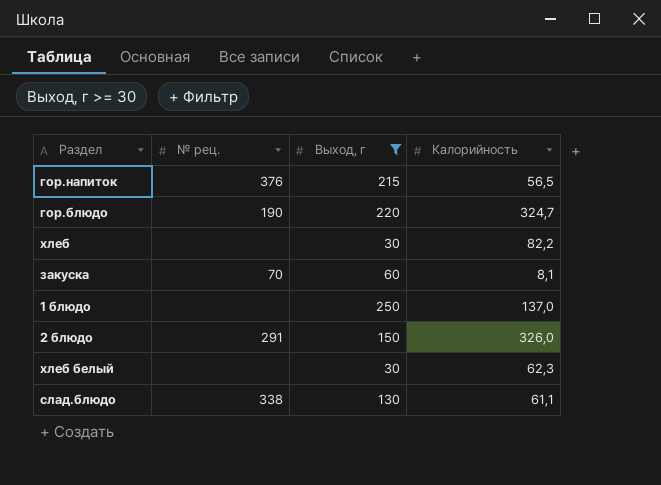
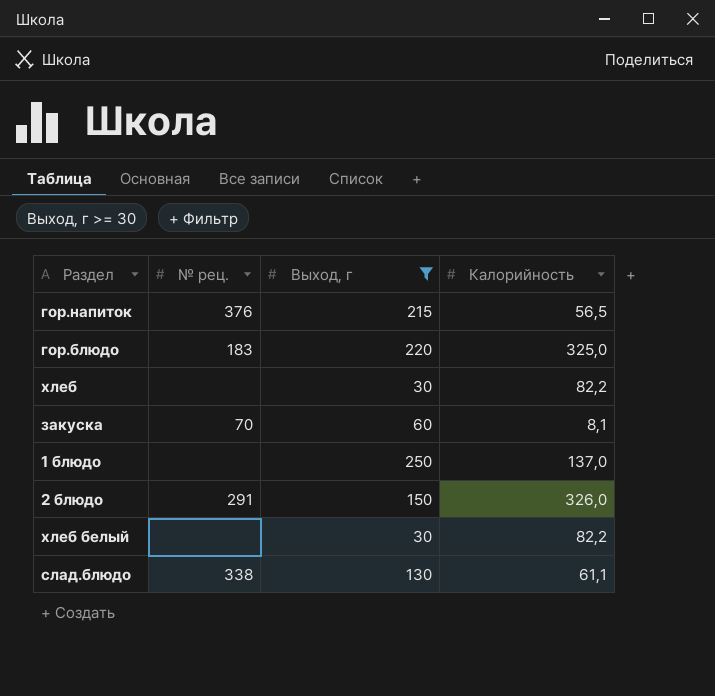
гор.блюдо | № рец.: 190 -> 183
гор.блюдо | Калорийность: 324,7 -> 325,0
хлеб белый | Калорийность: 62,3 -> 82,2

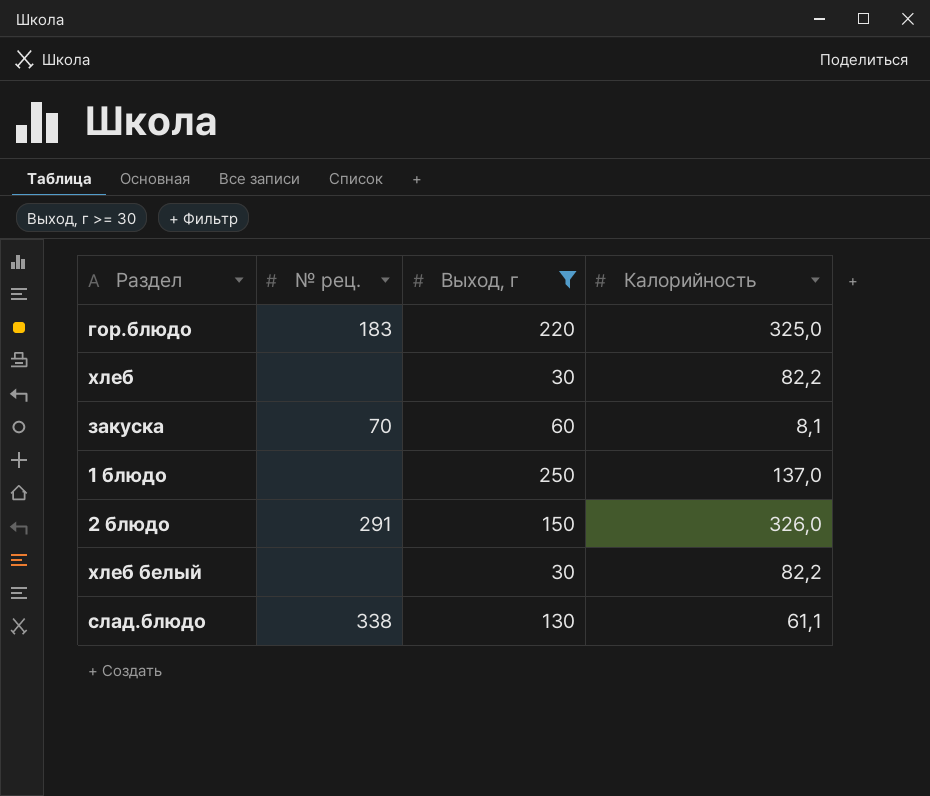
row гор.напиток: 376 | 215 | 56,5 -> none

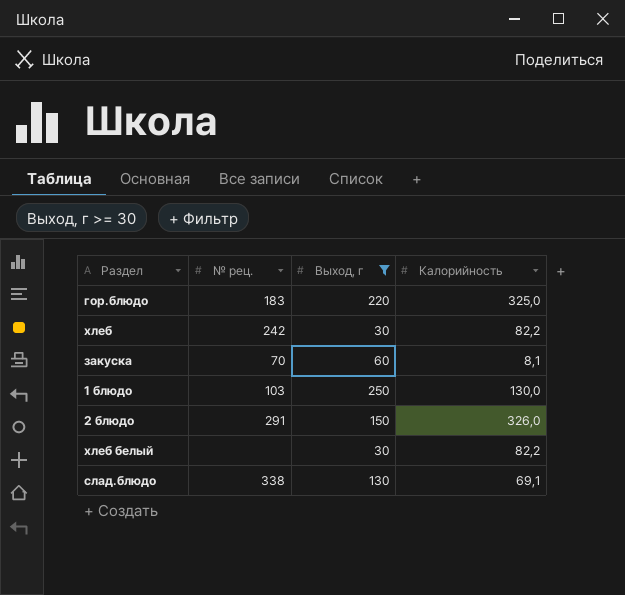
хлеб | № рец.: none -> 242
1 блюдо | № рец.: none -> 103
1 блюдо | Калорийность: 137,0 -> 130,0
слад.блюдо | Калорийность: 61,1 -> 69,1

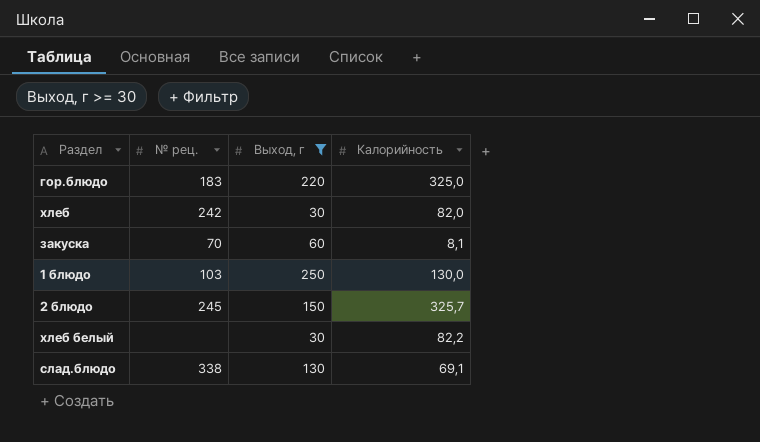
хлеб | Калорийность: 82,2 -> 82,0
2 блюдо | № рец.: 291 -> 245
2 блюдо | Калорийность: 326,0 -> 325,7

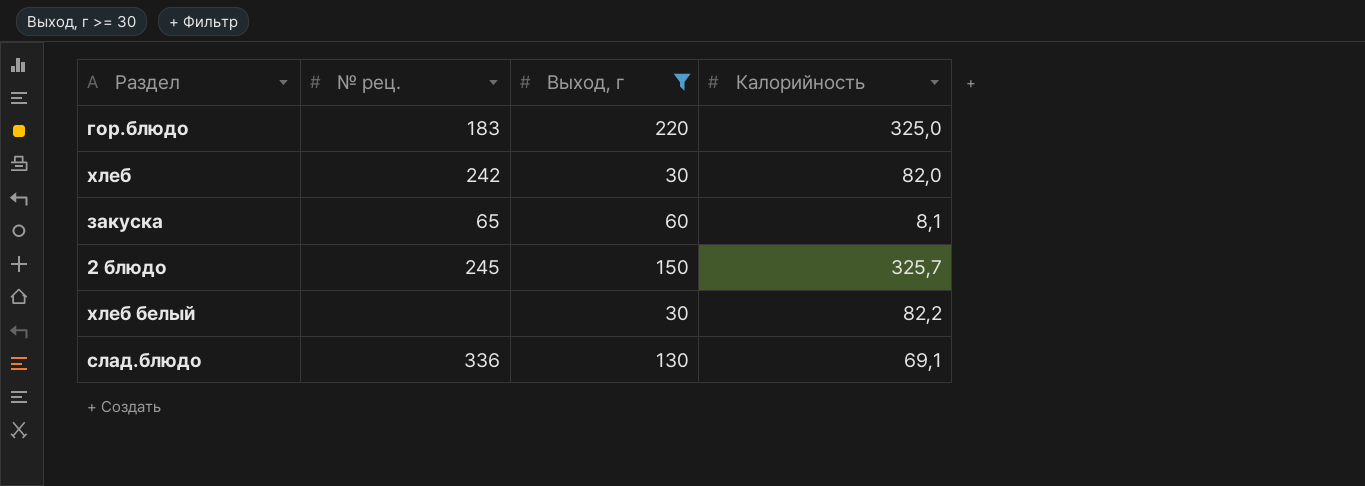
row 1 блюдо: 103 | 250 | 130,0 -> none
закуска | № рец.: 70 -> 65
слад.блюдо | № рец.: 338 -> 336

